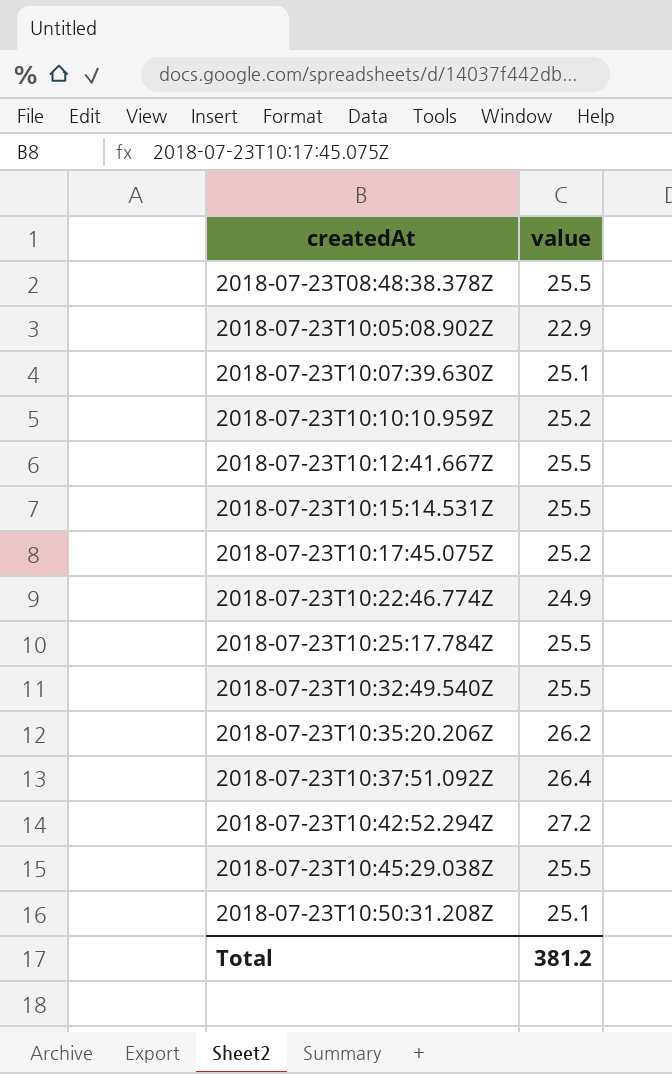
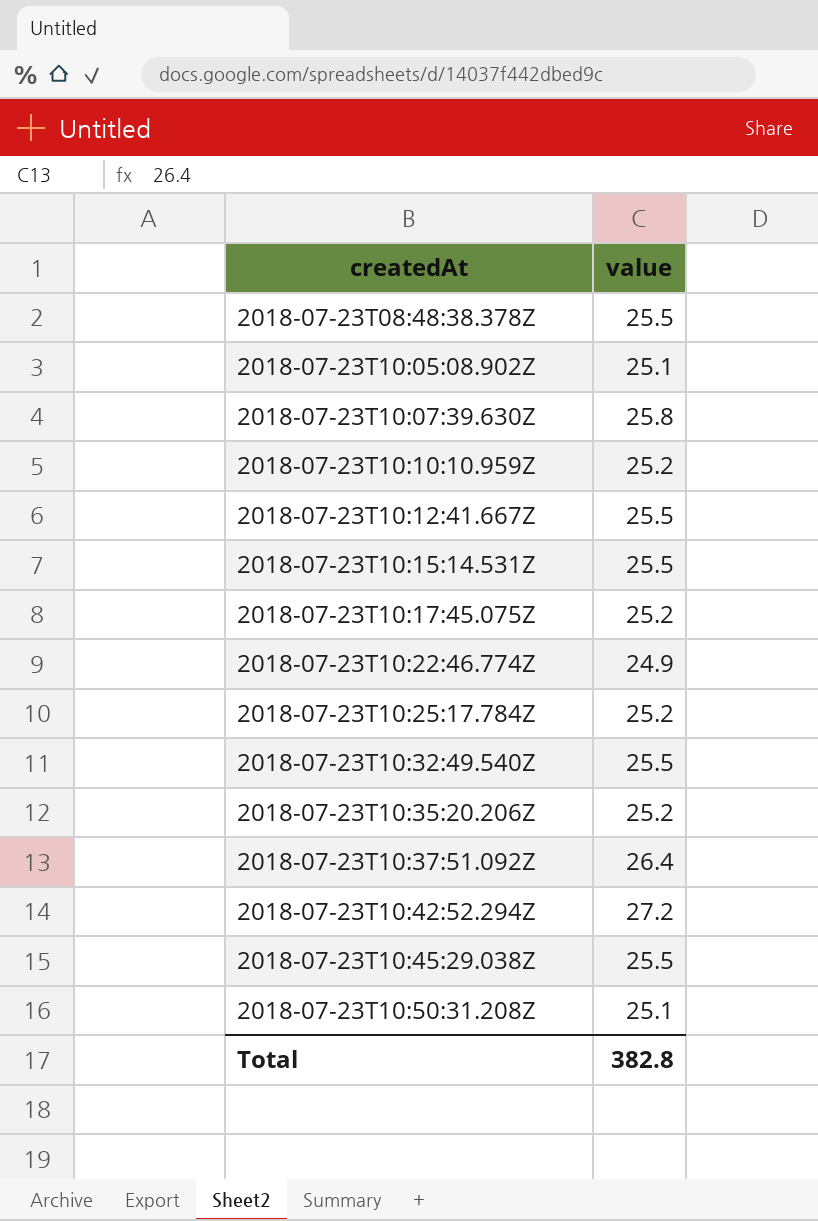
2018-07-23T10:05:08.902Z | value: 22.9 -> 25.1
2018-07-23T10:07:39.630Z | value: 25.1 -> 25.8
2018-07-23T10:25:17.784Z | value: 25.5 -> 25.2
2018-07-23T10:35:20.206Z | value: 26.2 -> 25.2
Total | value: 381.2 -> 382.8

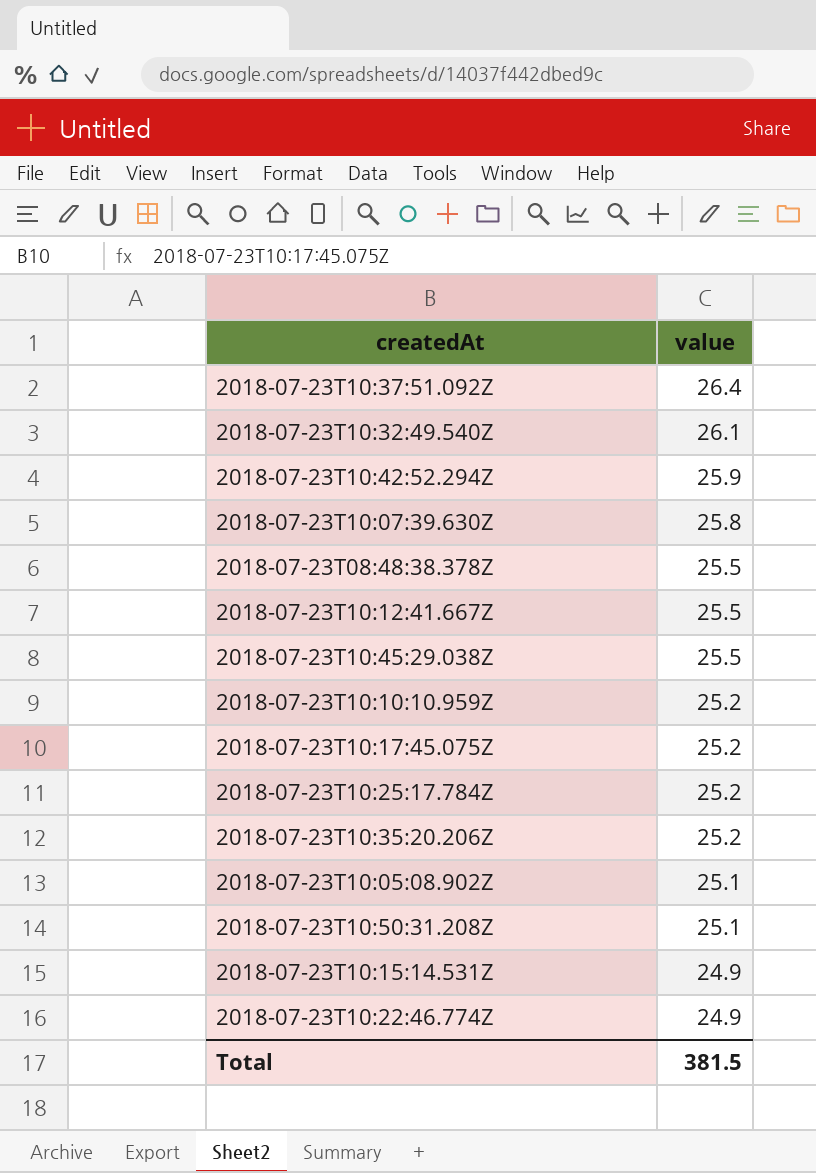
row order: createdAt ascending -> value descending
2018-07-23T10:32:49.540Z | value: 25.5 -> 26.1
2018-07-23T10:42:52.294Z | value: 27.2 -> 25.9
2018-07-23T10:15:14.531Z | value: 25.5 -> 24.9
Total | value: 382.8 -> 381.5

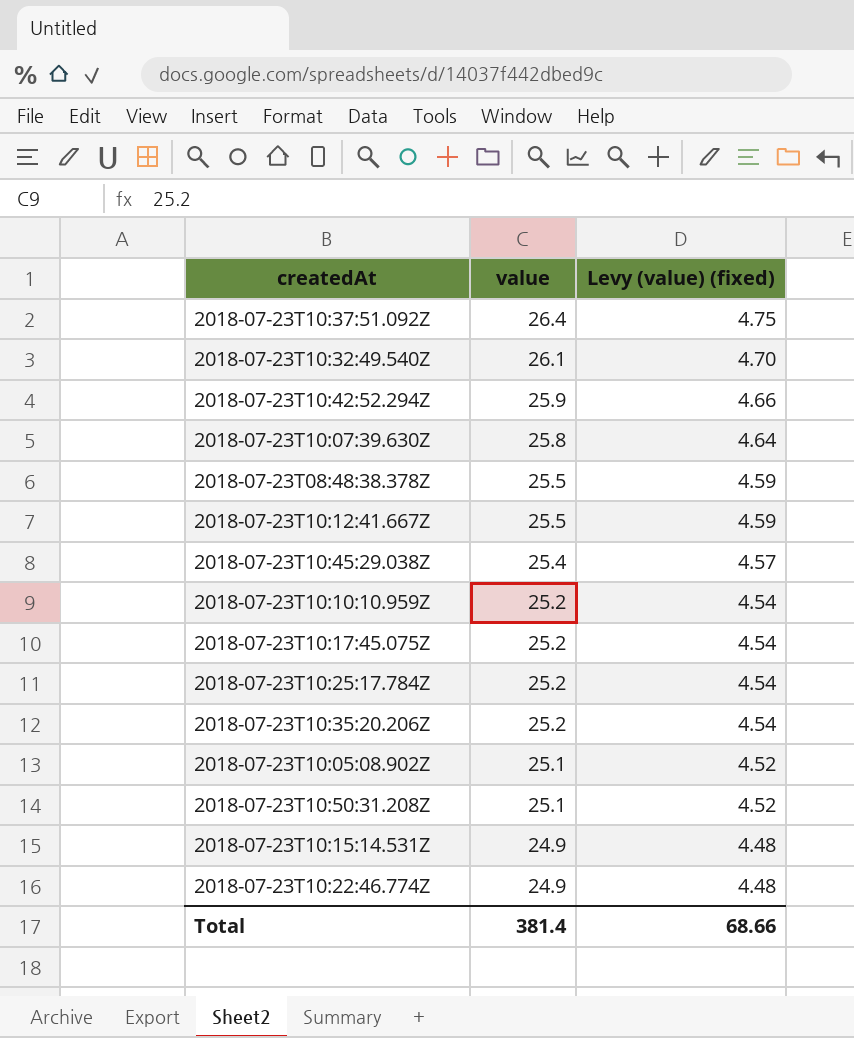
column Levy (value) (fixed) | formula: none -> [value] * 0.18
2018-07-23T10:45:29.038Z | value: 25.5 -> 25.4
Total | value: 381.5 -> 381.4

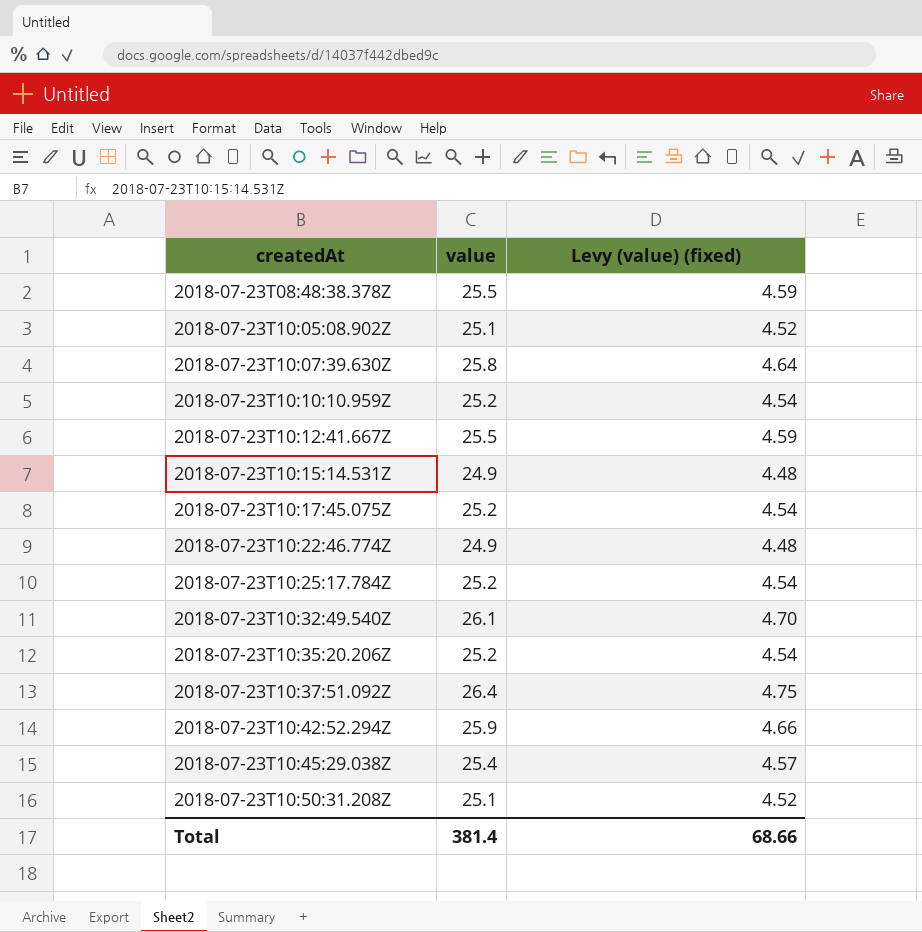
row order: value descending -> createdAt ascending

